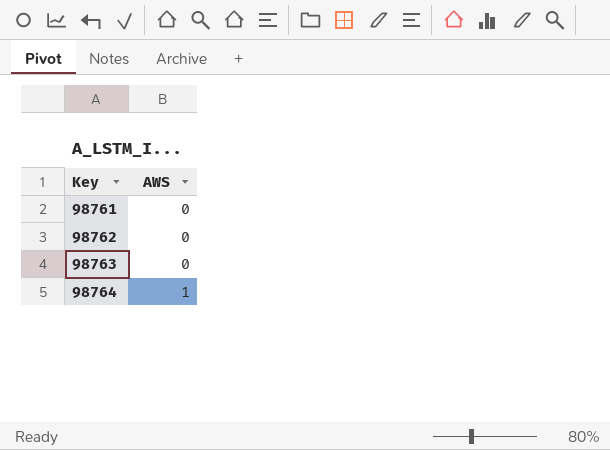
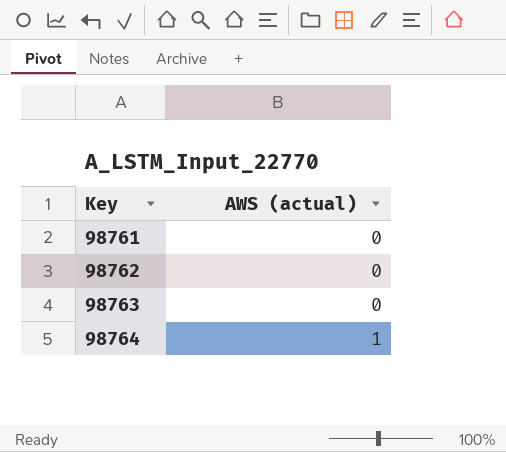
column name: AWS -> AWS (actual)

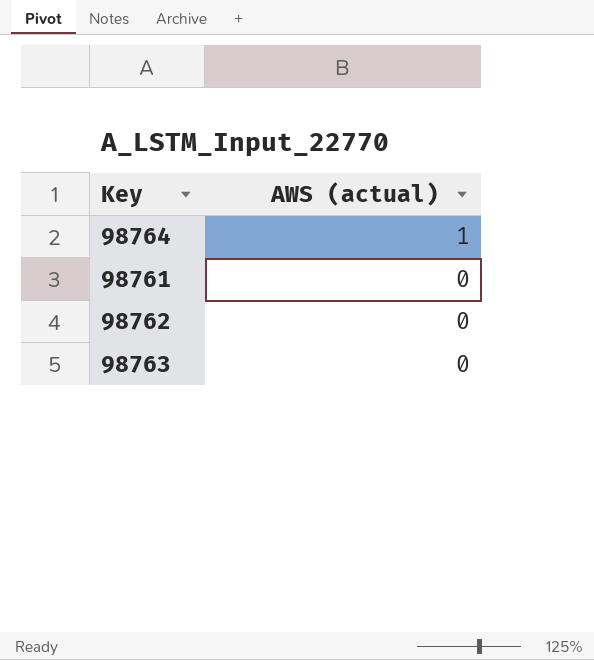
row order: Key ascending -> AWS (actual) descending

